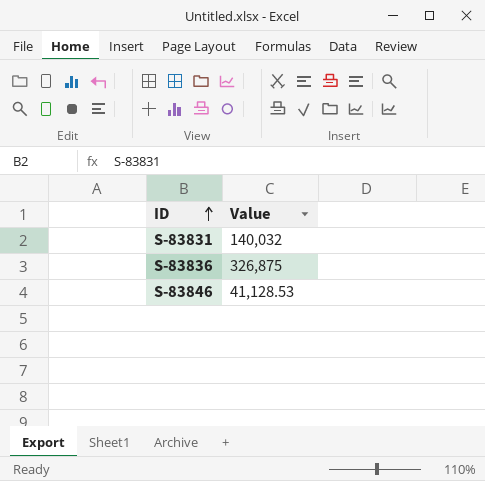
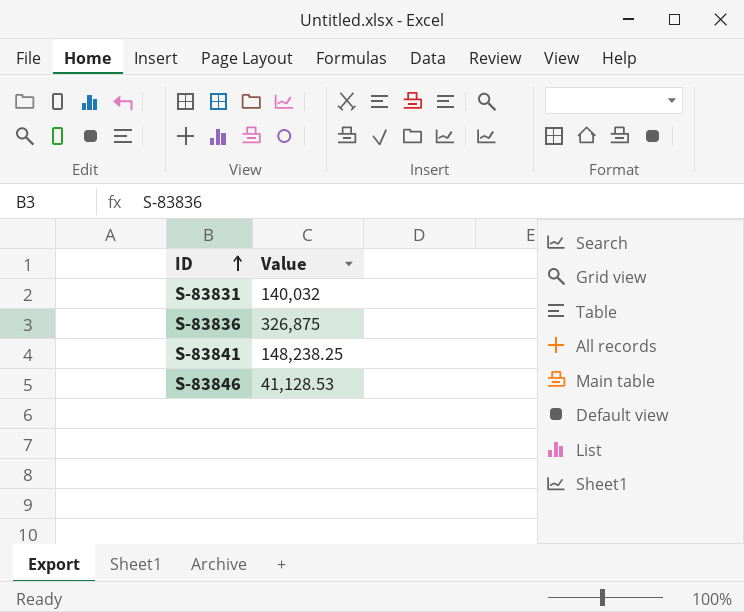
row S-83841: none -> 148,238.25

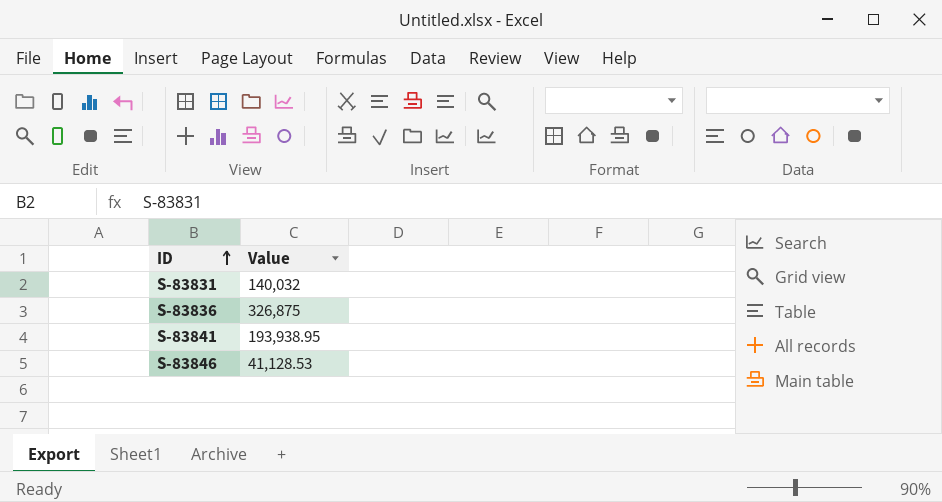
S-83841 | Value: 148,238.25 -> 193,938.95

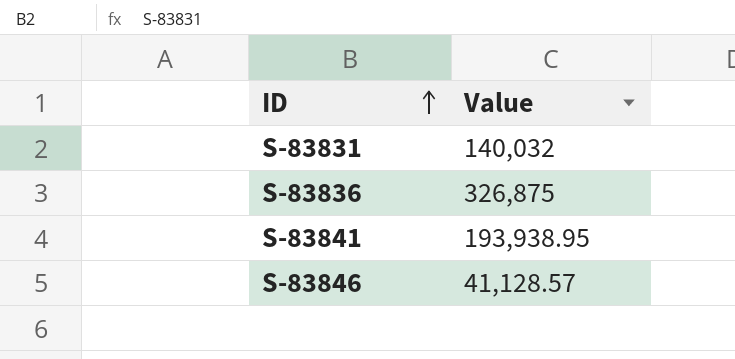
S-83846 | Value: 41,128.53 -> 41,128.57

